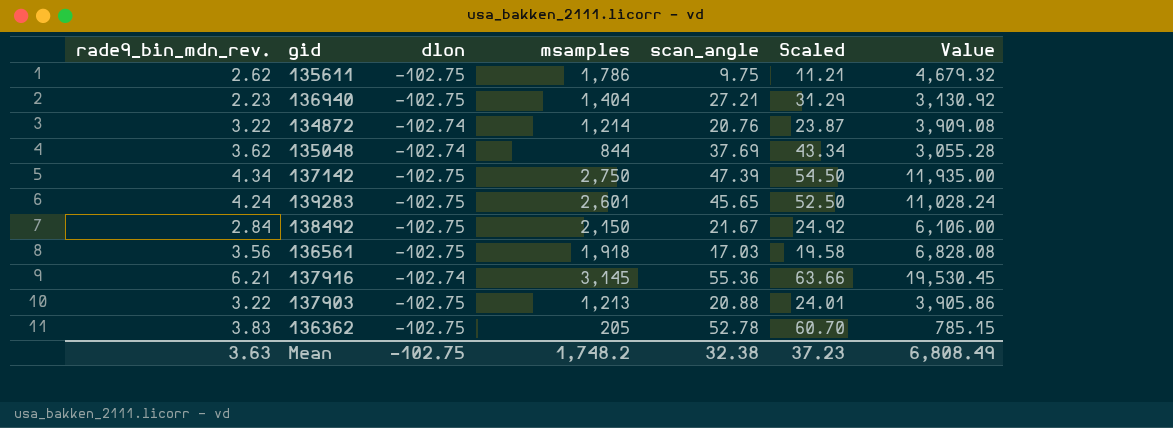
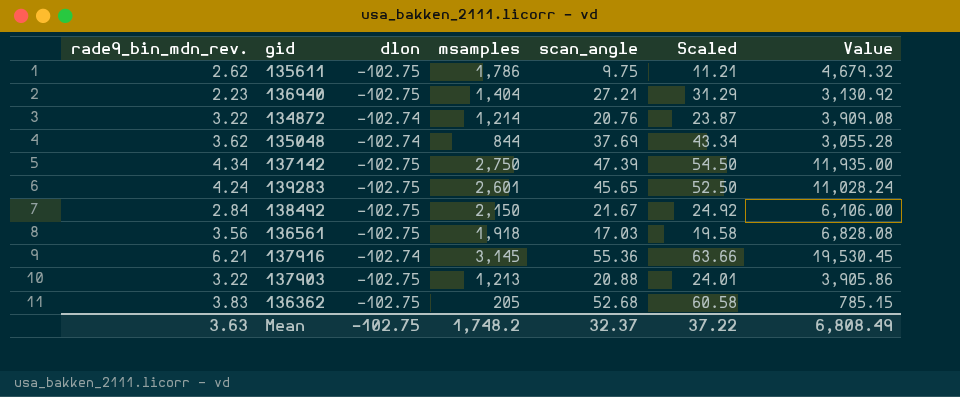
136362 | scan_angle: 52.78 -> 52.68
136362 | Scaled: 60.70 -> 60.58
Mean | scan_angle: 32.38 -> 32.37
Mean | Scaled: 37.23 -> 37.22

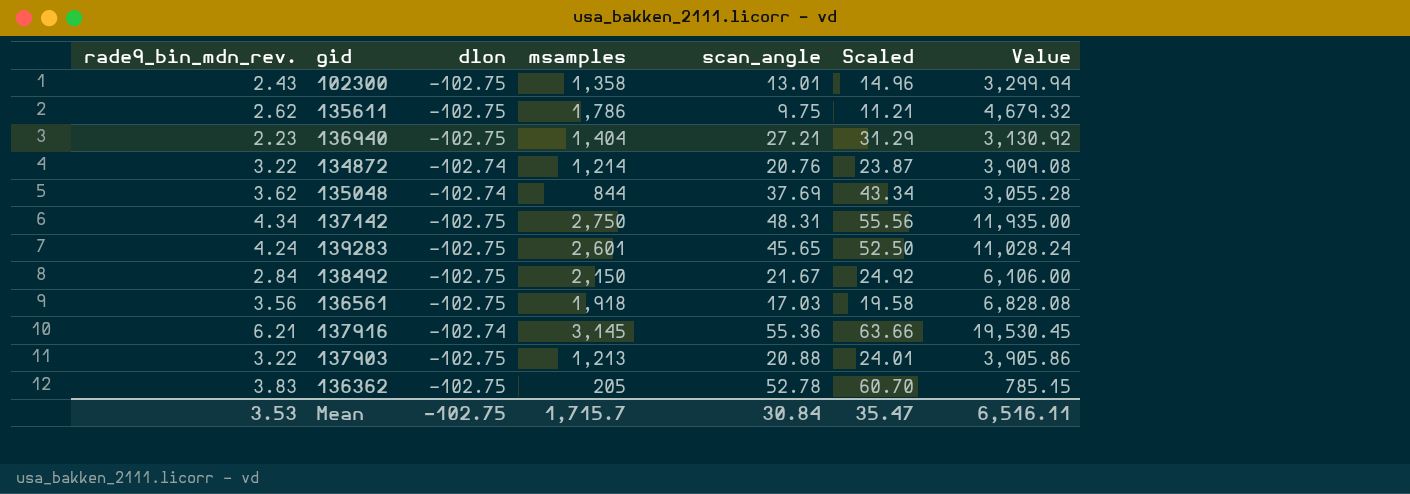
row 102300: none -> 2.43 | -102.75 | 1,358 | 13.01 | 14.96 | 3,299.94
137142 | scan_angle: 47.39 -> 48.31
137142 | Scaled: 54.50 -> 55.56
136362 | scan_angle: 52.68 -> 52.78
136362 | Scaled: 60.58 -> 60.70
Mean | rade9_bin_mdn_rev.: 3.63 -> 3.53
Mean | msamples: 1,748.2 -> 1,715.7
Mean | scan_angle: 32.37 -> 30.84
Mean | Scaled: 37.22 -> 35.47
Mean | Value: 6,808.49 -> 6,516.11

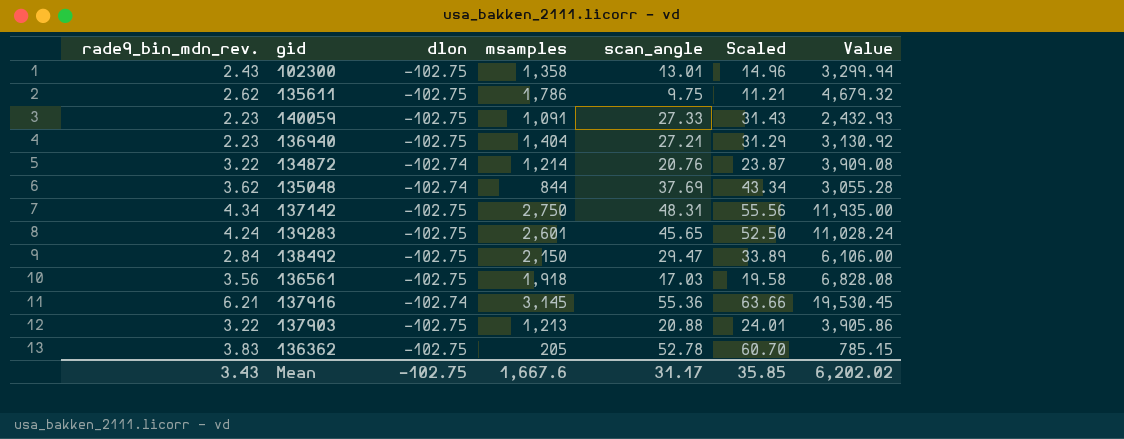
row 140059: none -> 2.23 | -102.75 | 1,091 | 27.33 | 31.43 | 2,432.93
138492 | scan_angle: 21.67 -> 29.47
138492 | Scaled: 24.92 -> 33.89
Mean | rade9_bin_mdn_rev.: 3.53 -> 3.43
Mean | msamples: 1,715.7 -> 1,667.6
Mean | scan_angle: 30.84 -> 31.17
Mean | Scaled: 35.47 -> 35.85
Mean | Value: 6,516.11 -> 6,202.02

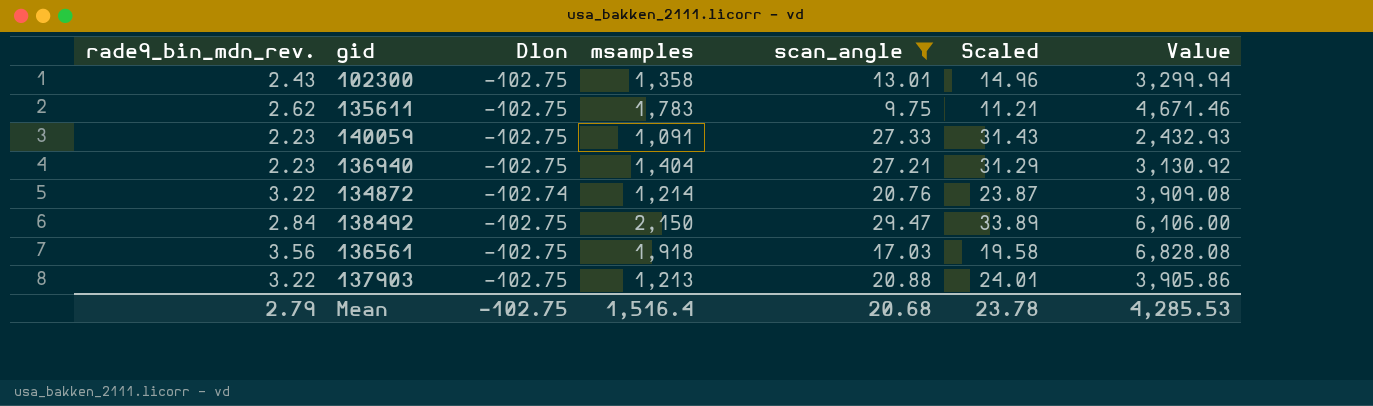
filter: none -> scan_angle <= 29.47
column name: dlon -> Dlon
135611 | msamples: 1,786 -> 1,783
135611 | Value: 4,679.32 -> 4,671.46
Mean | rade9_bin_mdn_rev.: 3.43 -> 2.79
Mean | msamples: 1,667.6 -> 1,516.4
Mean | scan_angle: 31.17 -> 20.68
Mean | Scaled: 35.85 -> 23.78
Mean | Value: 6,202.02 -> 4,285.53

